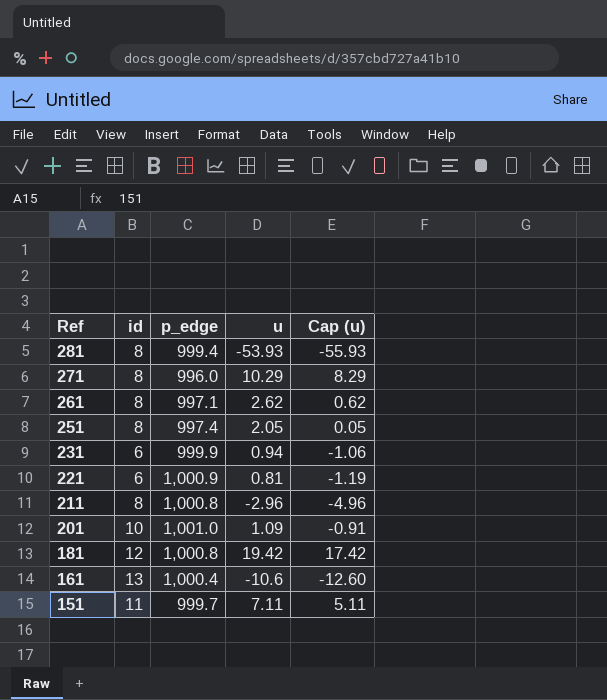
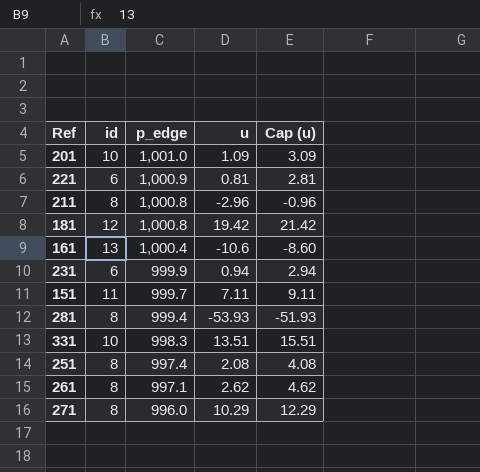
row order: Ref descending -> p_edge descending
column Cap (u) | formula: [u] - 2 -> [u] + 2
row 331: none -> 10 | 998.3 | 13.51 | 15.51
251 | u: 2.05 -> 2.08

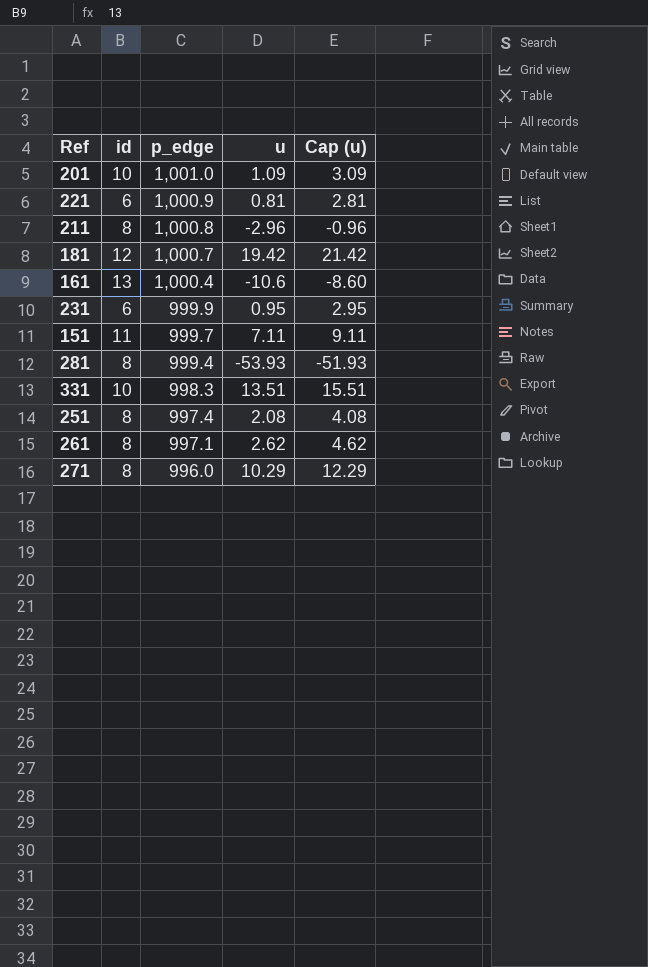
181 | p_edge: 1,000.8 -> 1,000.7
231 | u: 0.94 -> 0.95
231 | Cap (u): 2.94 -> 2.95

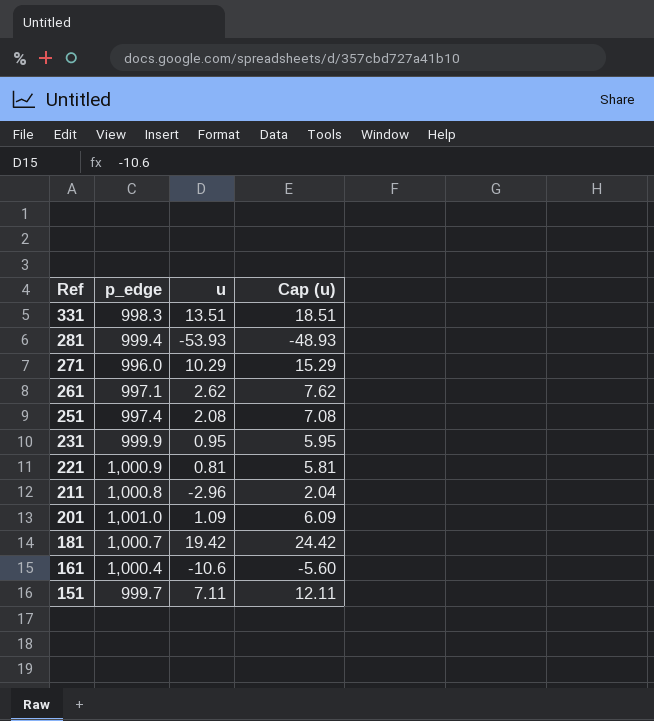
row order: p_edge descending -> Ref descending
column id | position: 2 -> none
column Cap (u) | formula: [u] + 2 -> [u] + 5

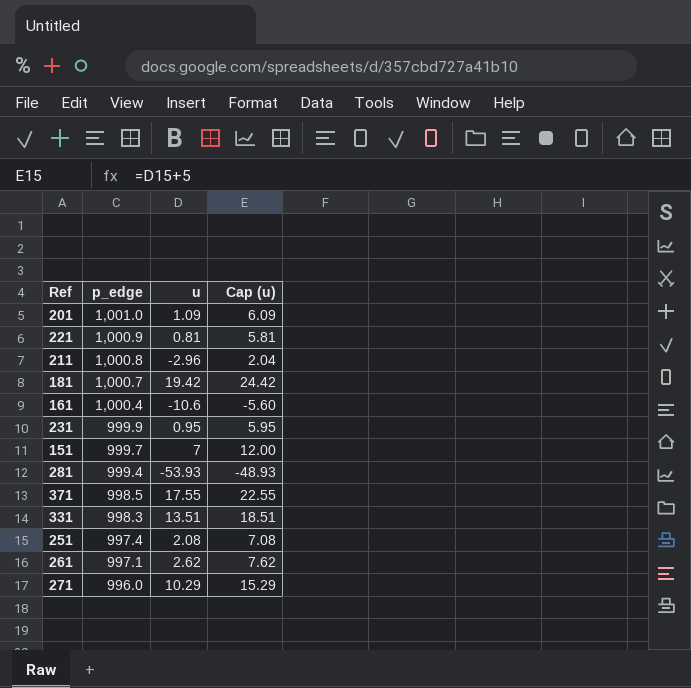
row order: Ref descending -> p_edge descending
151 | u: 7.11 -> 7
151 | Cap (u): 12.11 -> 12.00
row 371: none -> 998.5 | 17.55 | 22.55

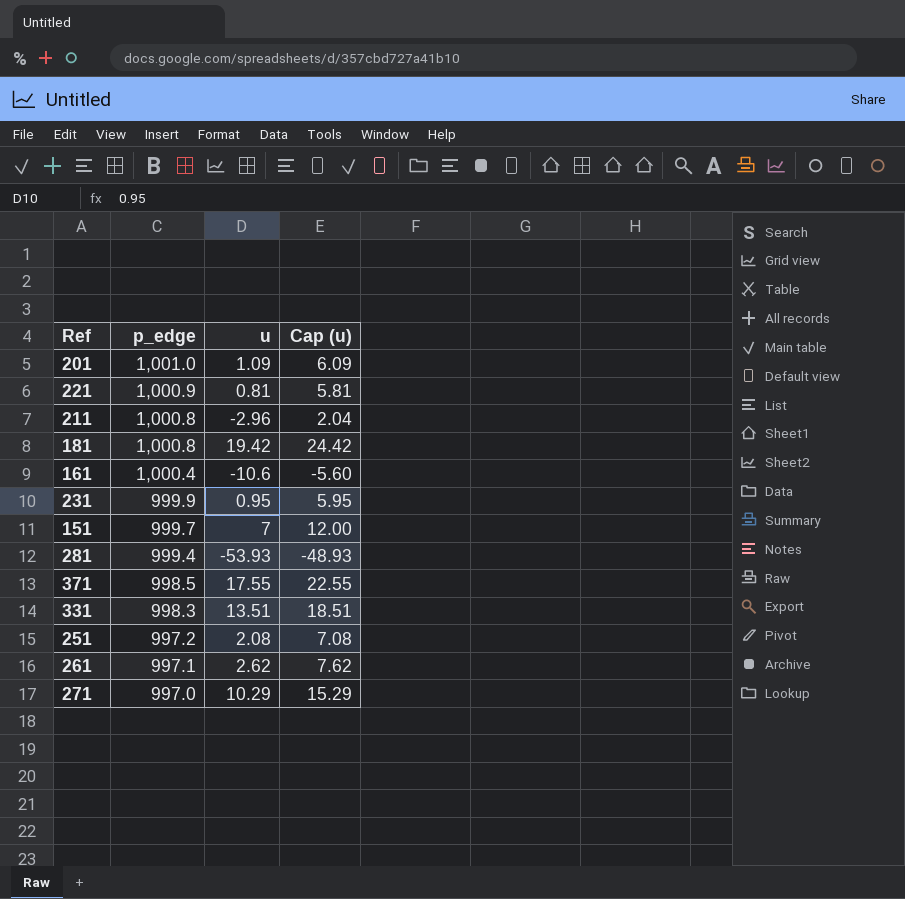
181 | p_edge: 1,000.7 -> 1,000.8
251 | p_edge: 997.4 -> 997.2
271 | p_edge: 996.0 -> 997.0

